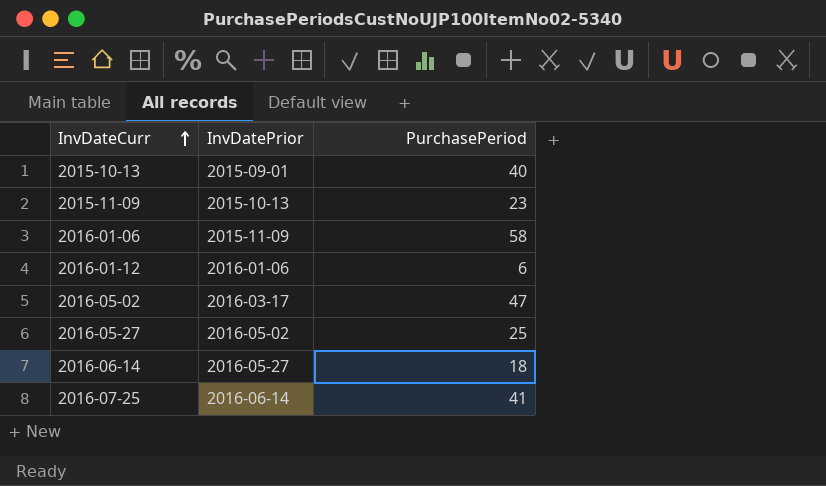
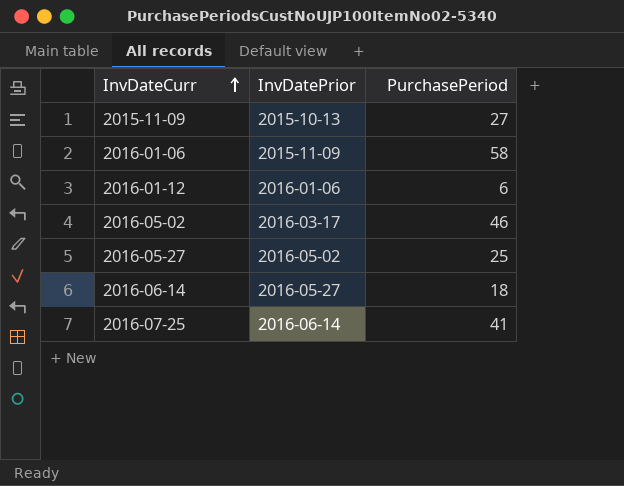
row 2015-10-13: 2015-09-01 | 40 -> none
2015-11-09 | PurchasePeriod: 23 -> 27
2016-05-02 | PurchasePeriod: 47 -> 46

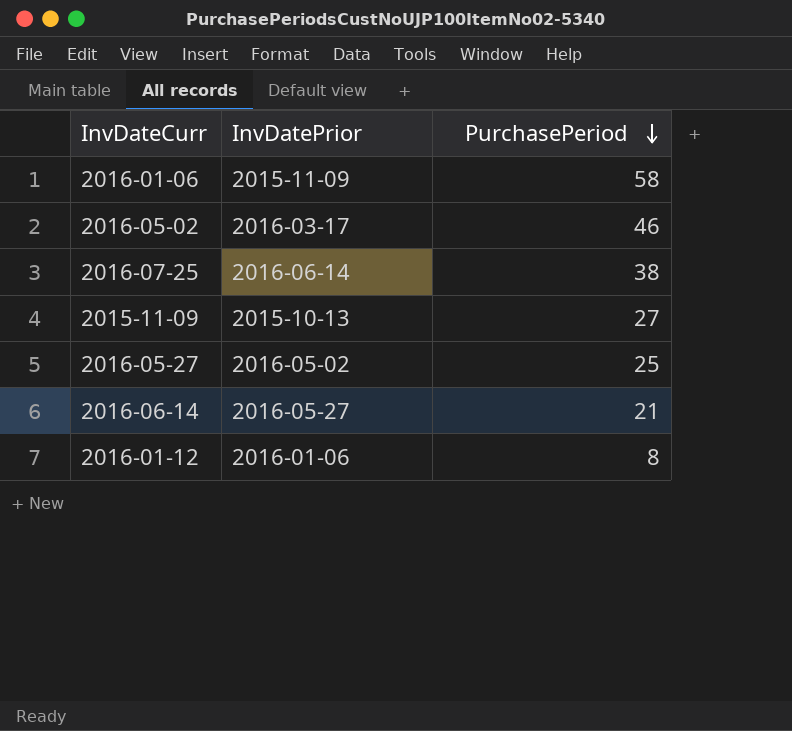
row order: InvDateCurr ascending -> PurchasePeriod descending
2016-07-25 | PurchasePeriod: 41 -> 38
2016-06-14 | PurchasePeriod: 18 -> 21
2016-01-12 | PurchasePeriod: 6 -> 8

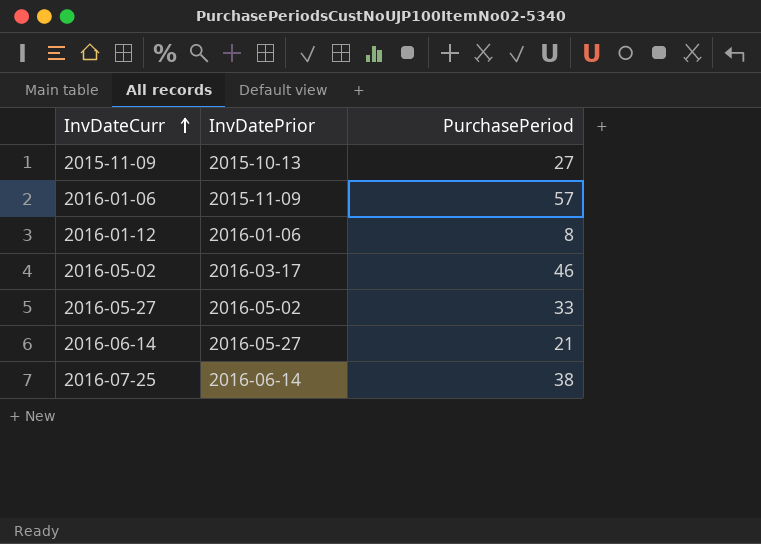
row order: PurchasePeriod descending -> InvDateCurr ascending
2016-01-06 | PurchasePeriod: 58 -> 57
2016-05-27 | PurchasePeriod: 25 -> 33

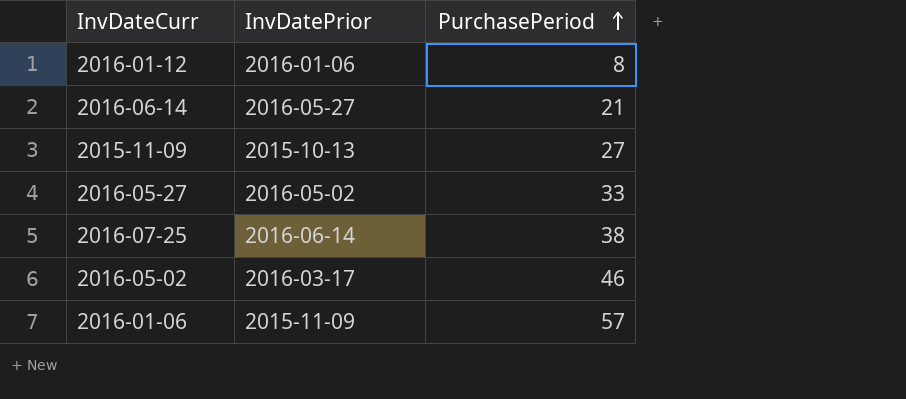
row order: InvDateCurr ascending -> PurchasePeriod ascending

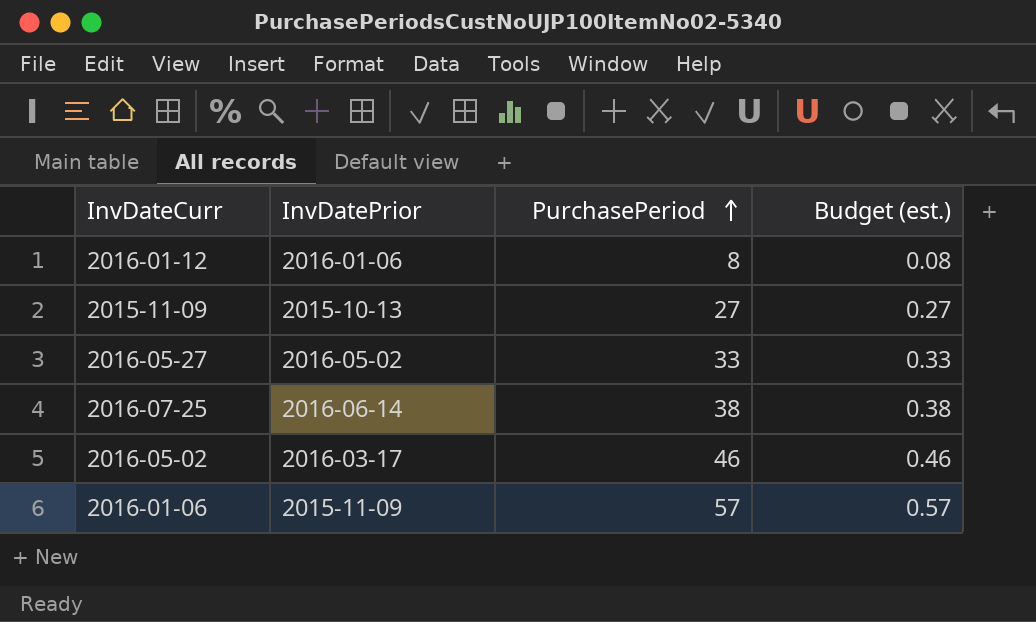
column Budget (est.) | formula: none -> [PurchasePeriod] * 0.01
row 2016-06-14: 2016-05-27 | 21 -> none

